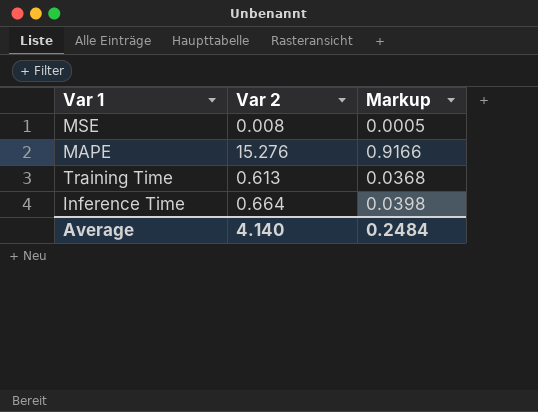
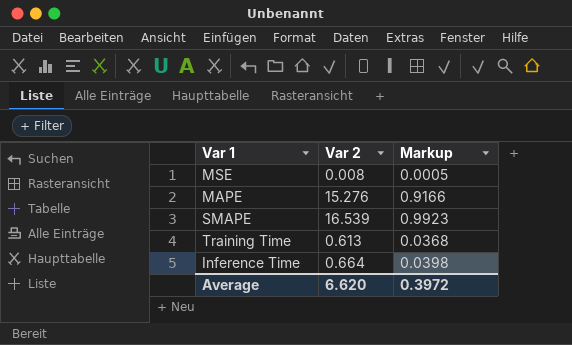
row SMAPE: none -> 16.539 | 0.9923
Average | Var 2: 4.140 -> 6.620
Average | Markup: 0.2484 -> 0.3972

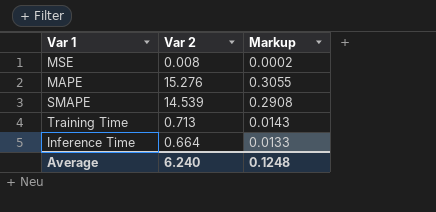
column Markup | formula: [Var 2] * 0.06 -> [Var 2] * 0.02
SMAPE | Var 2: 16.539 -> 14.539
Training Time | Var 2: 0.613 -> 0.713
Average | Var 2: 6.620 -> 6.240
Average | Markup: 0.3972 -> 0.1248

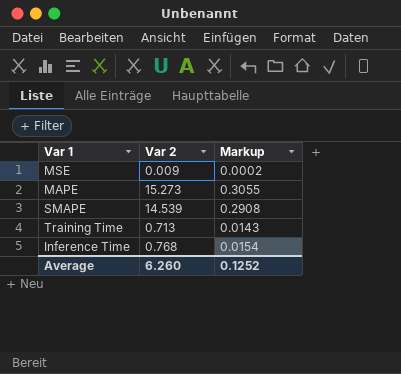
MSE | Var 2: 0.008 -> 0.009
MAPE | Var 2: 15.276 -> 15.273
Inference Time | Var 2: 0.664 -> 0.768
Inference Time | Markup: 0.0133 -> 0.0154
Average | Var 2: 6.240 -> 6.260
Average | Markup: 0.1248 -> 0.1252

